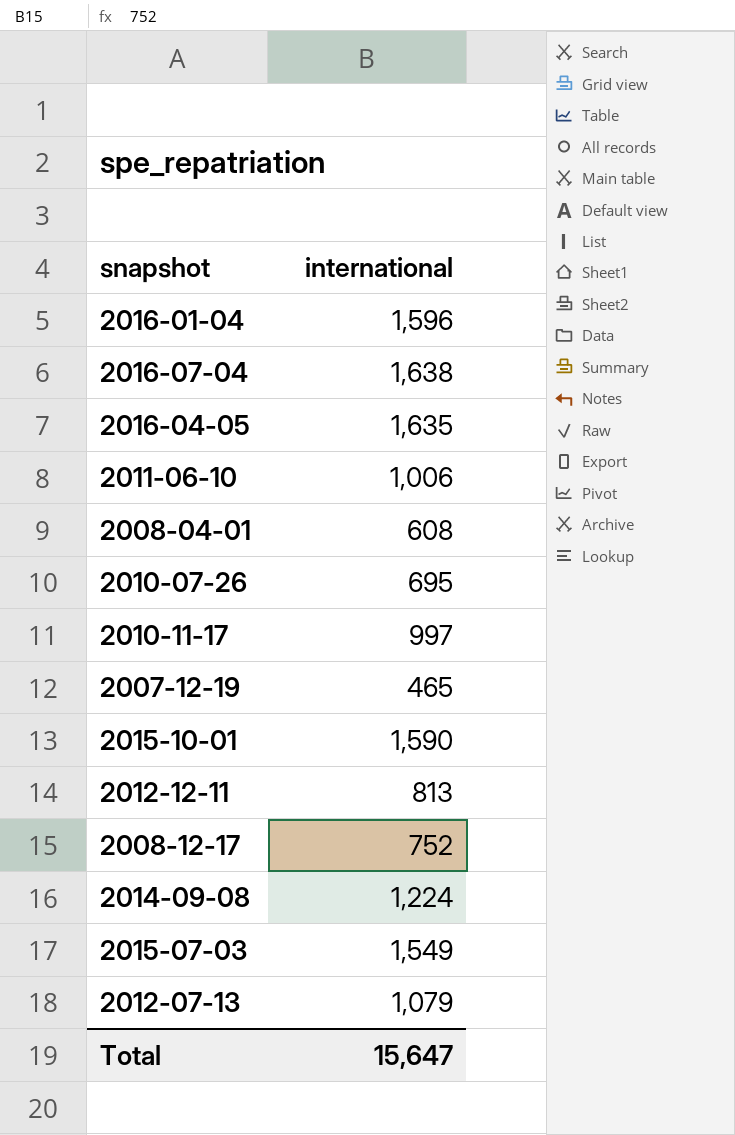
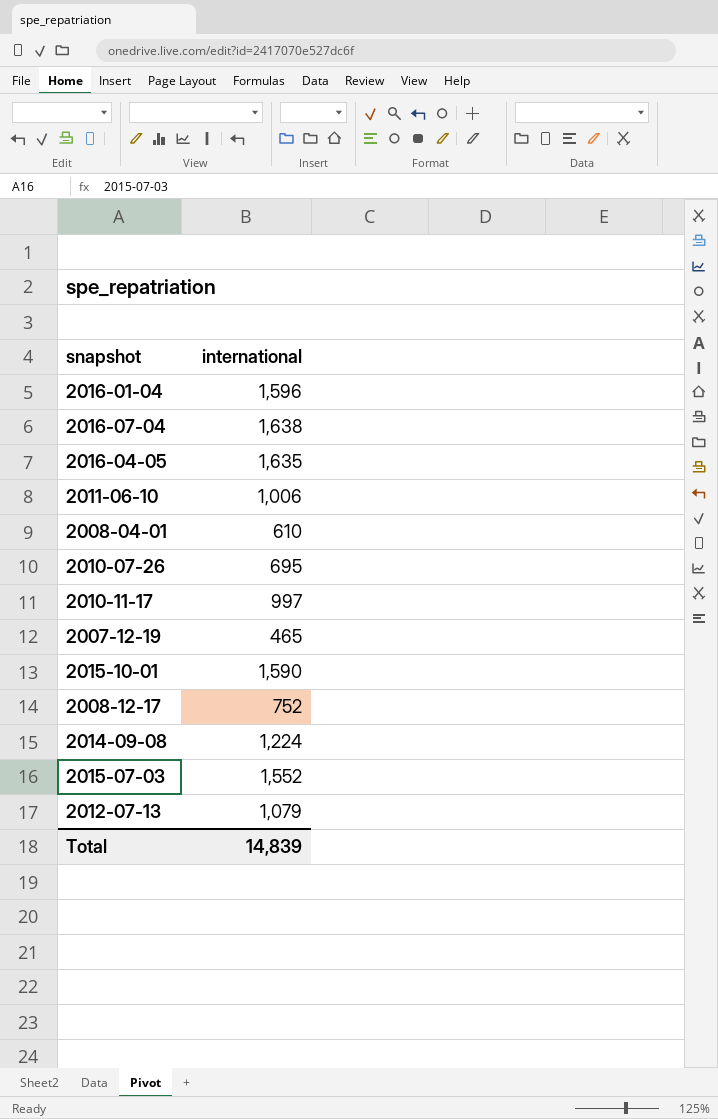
row 2012-12-11: 813 -> none
2008-04-01 | international: 608 -> 610
2015-07-03 | international: 1,549 -> 1,552
Total | international: 15,647 -> 14,839

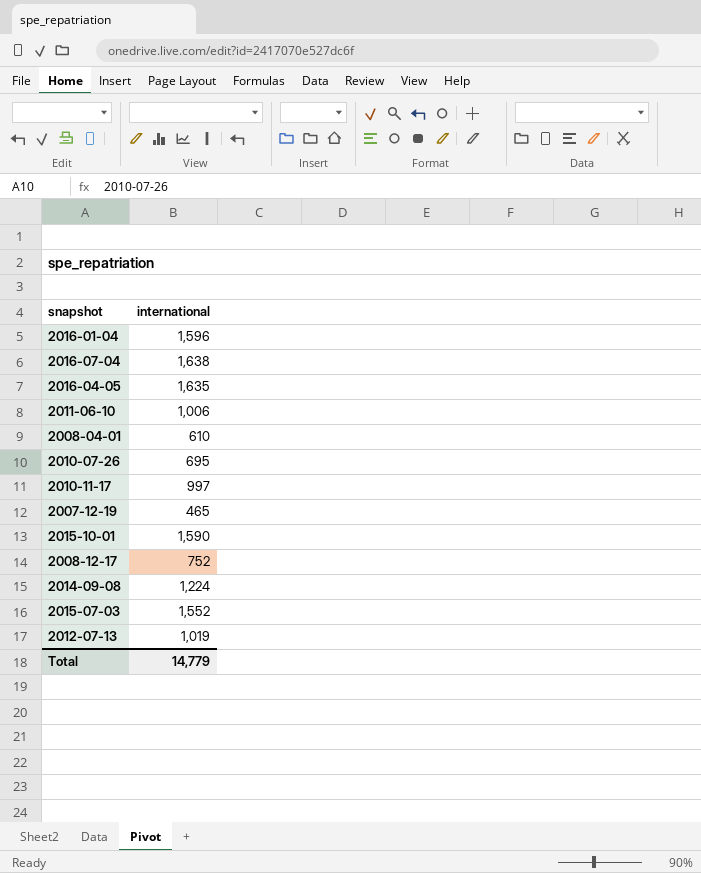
2012-07-13 | international: 1,079 -> 1,019
Total | international: 14,839 -> 14,779

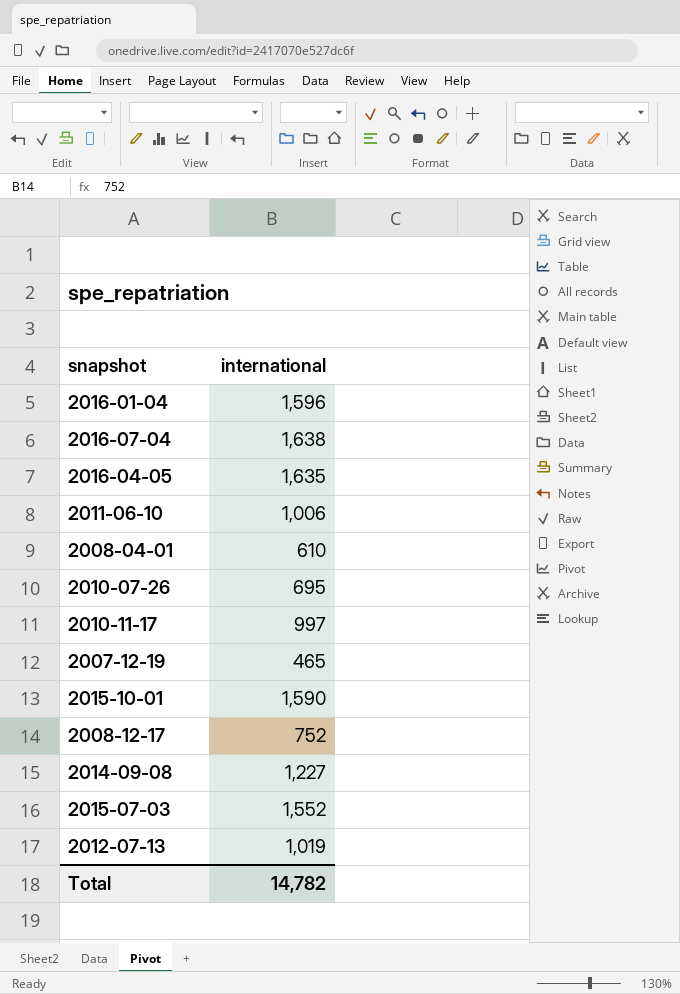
2014-09-08 | international: 1,224 -> 1,227
Total | international: 14,779 -> 14,782

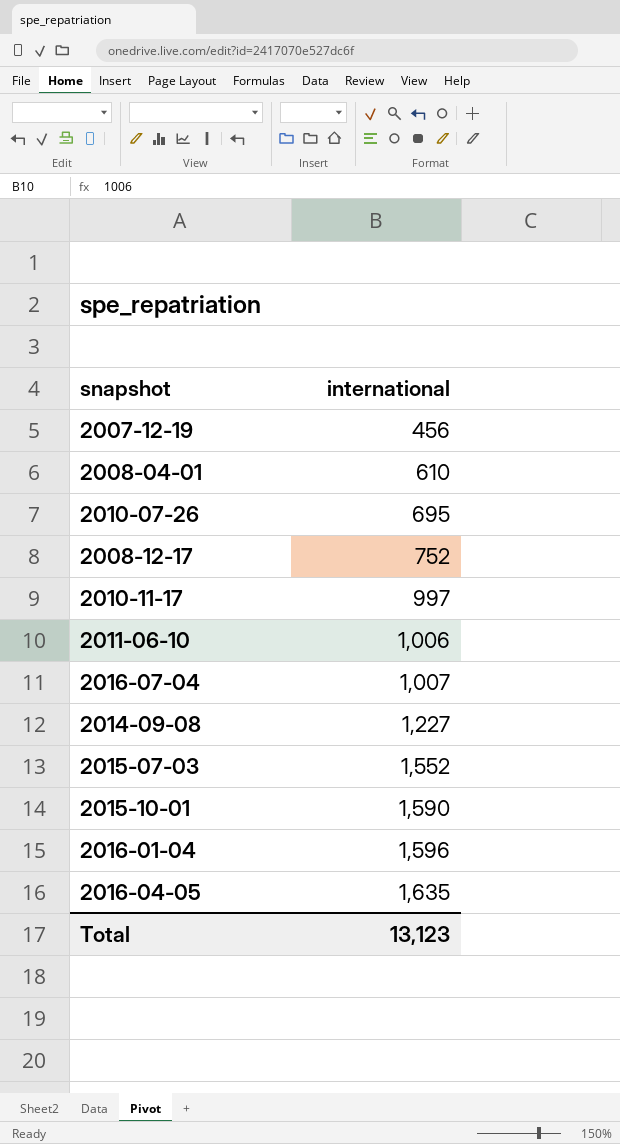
row order: none -> international ascending
row 2012-07-13: 1,019 -> none
2007-12-19 | international: 465 -> 456
2016-07-04 | international: 1,638 -> 1,007
Total | international: 14,782 -> 13,123

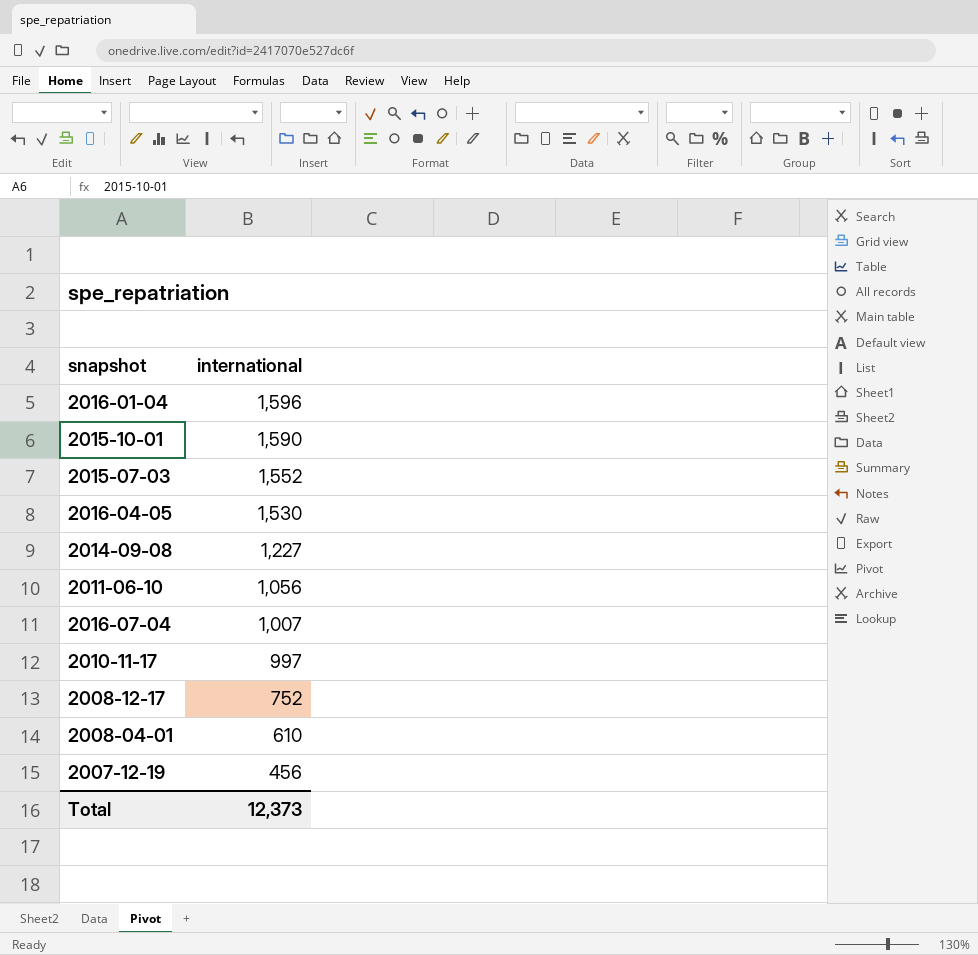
row order: international ascending -> international descending
row 2010-07-26: 695 -> none
2016-04-05 | international: 1,635 -> 1,530
2011-06-10 | international: 1,006 -> 1,056
Total | international: 13,123 -> 12,373

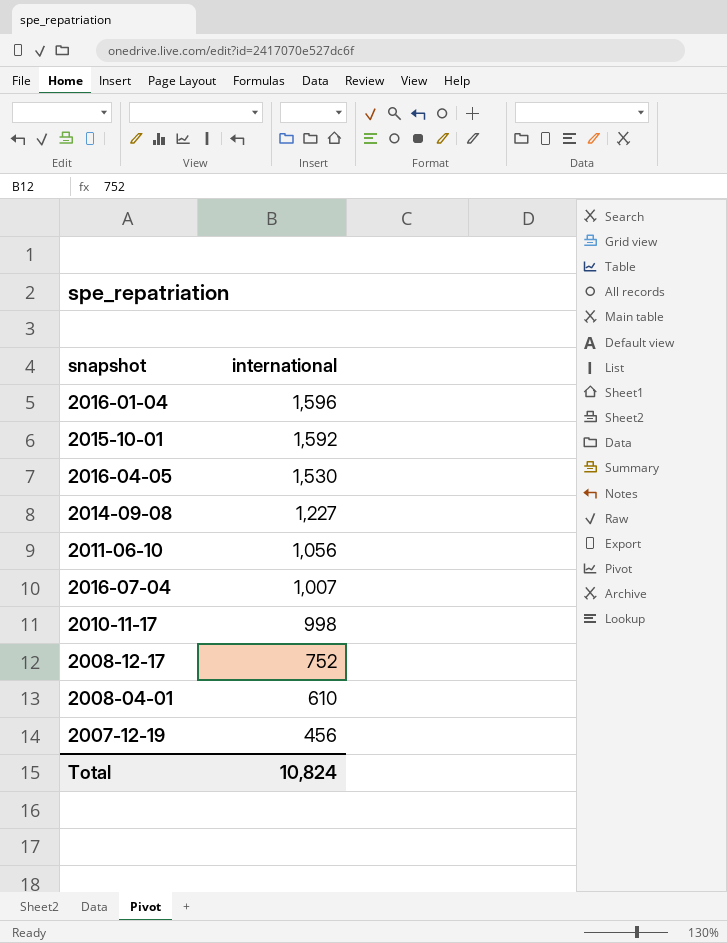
row 2015-07-03: 1,552 -> none
2015-10-01 | international: 1,590 -> 1,592
2010-11-17 | international: 997 -> 998
Total | international: 12,373 -> 10,824

